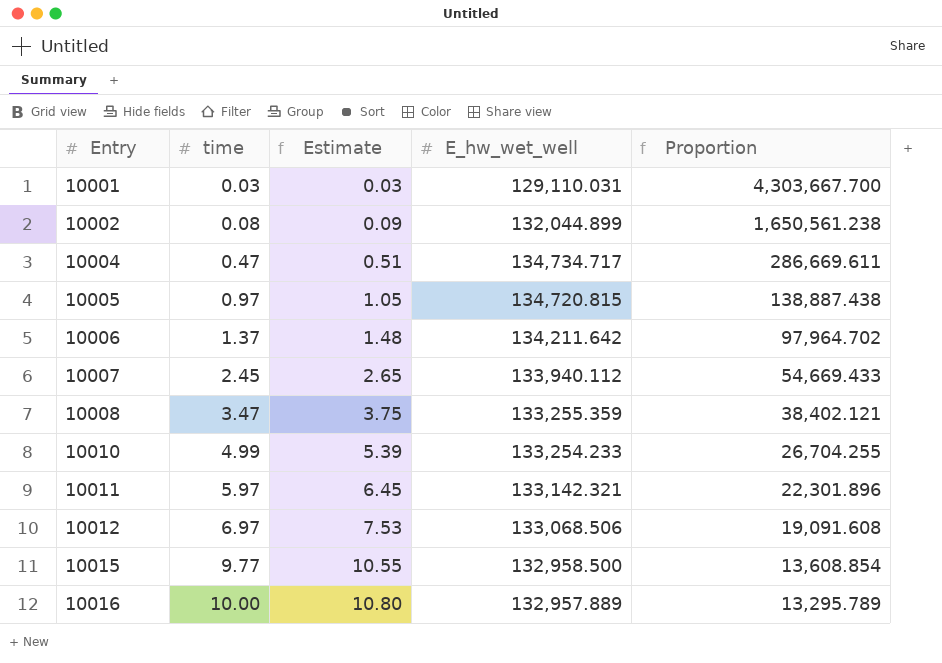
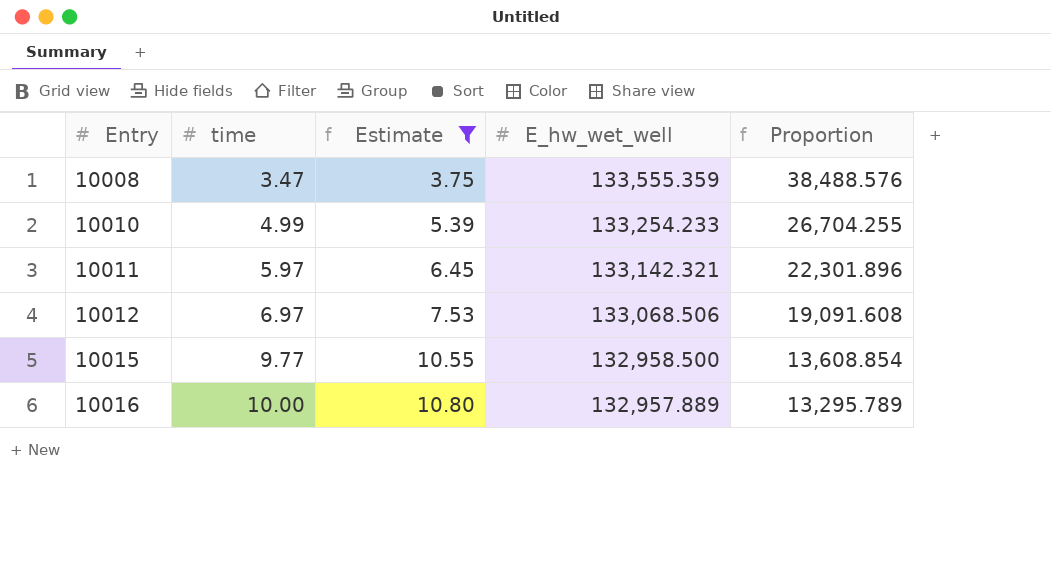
filter: none -> Estimate >= 3.75
10008 | E_hw_wet_well: 133,255.359 -> 133,555.359
10008 | Proportion: 38,402.121 -> 38,488.576

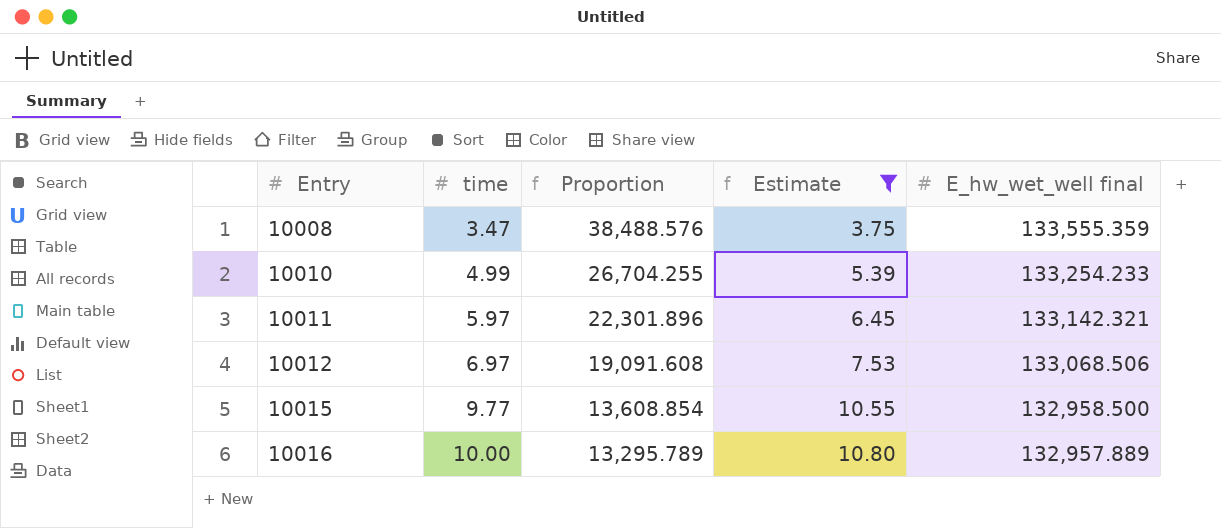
column Proportion | position: 5 -> 3
column name: E_hw_wet_well -> E_hw_wet_well final

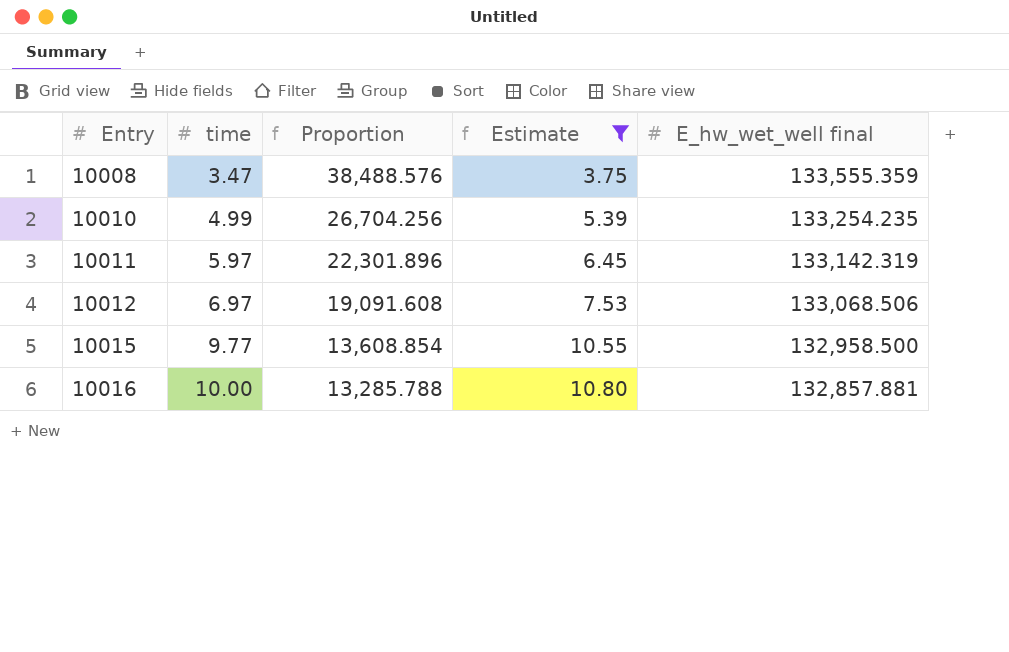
10010 | Proportion: 26,704.255 -> 26,704.256
10010 | E_hw_wet_well final: 133,254.233 -> 133,254.235
10011 | E_hw_wet_well final: 133,142.321 -> 133,142.319
10016 | Proportion: 13,295.789 -> 13,285.788
10016 | E_hw_wet_well final: 132,957.889 -> 132,857.881

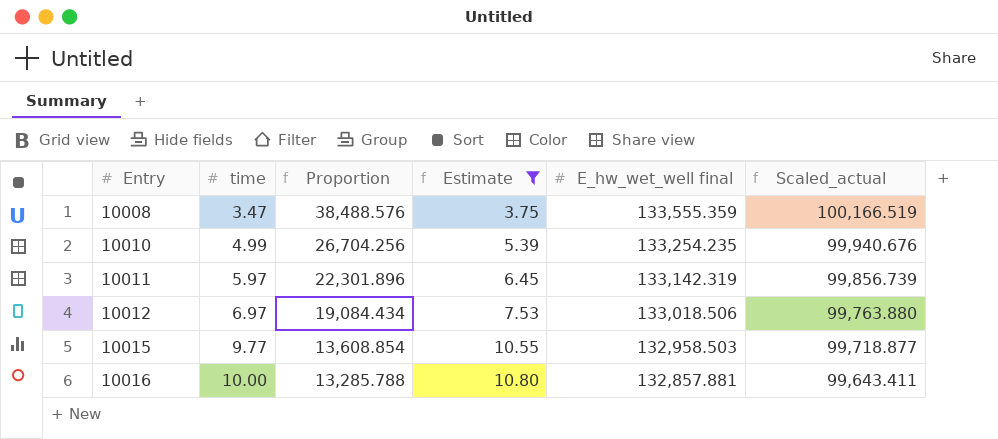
column Scaled_actual | formula: none -> [E_hw_wet_well final] * 0.75
10012 | Proportion: 19,091.608 -> 19,084.434
10012 | E_hw_wet_well final: 133,068.506 -> 133,018.506
10015 | E_hw_wet_well final: 132,958.500 -> 132,958.503

